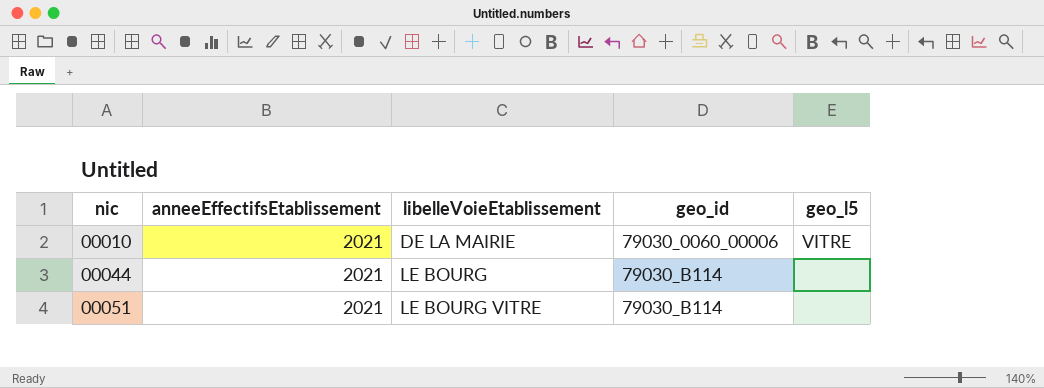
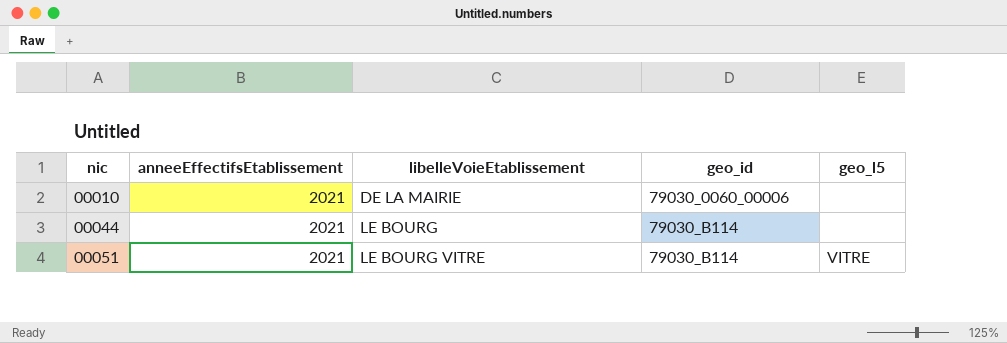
00010 | geo_l5: VITRE -> none
00051 | geo_l5: none -> VITRE

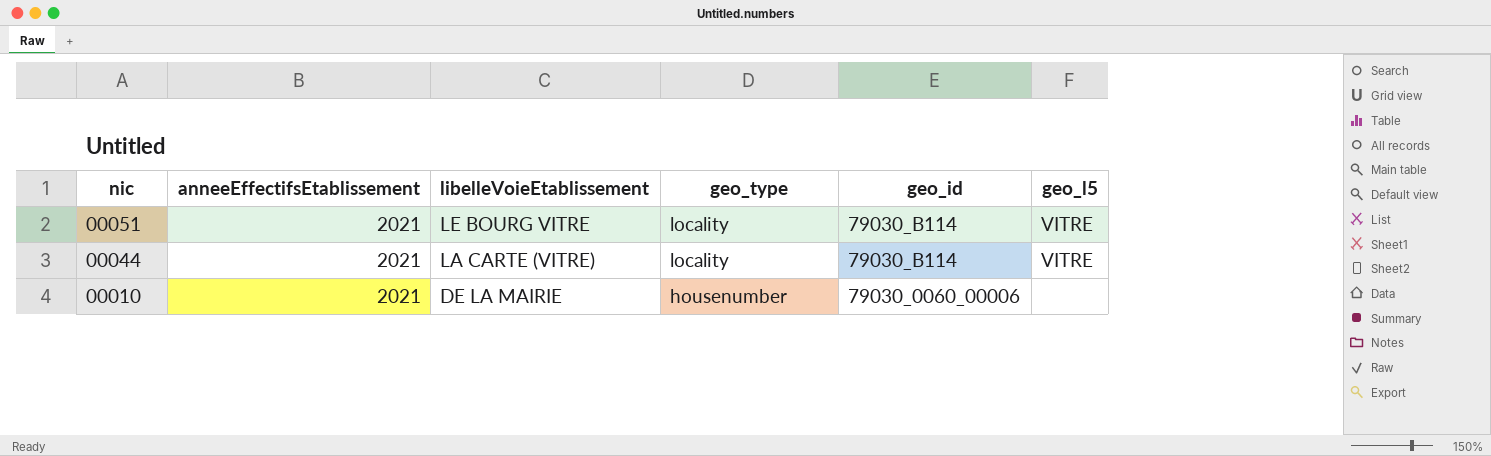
row order: nic ascending -> nic descending
column geo_type | position: none -> 4
00044 | libelleVoieEtablissement: LE BOURG -> LA CARTE (VITRE)
00044 | geo_l5: none -> VITRE

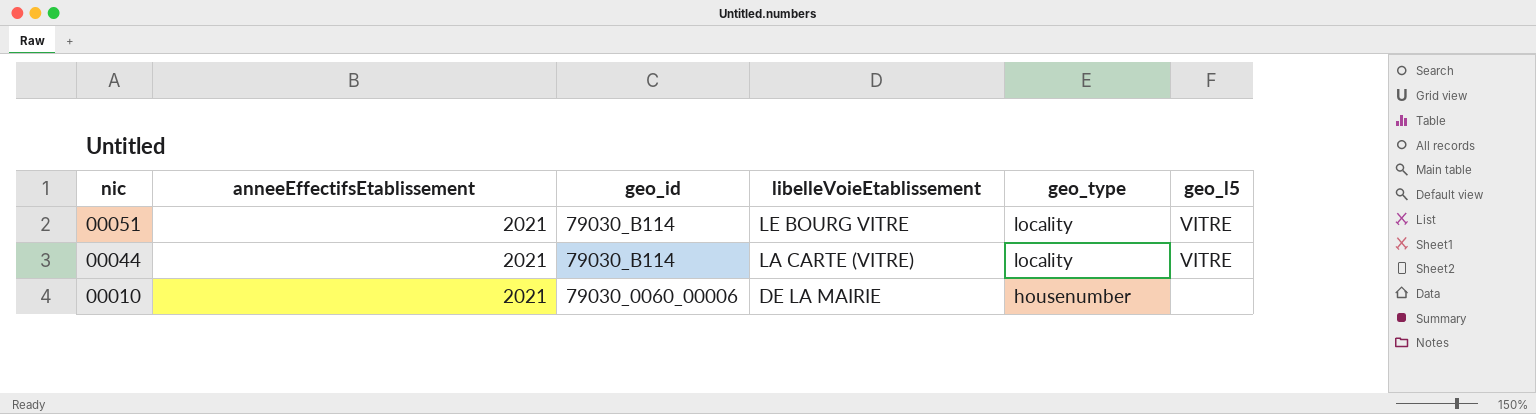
column geo_id | position: 5 -> 3

